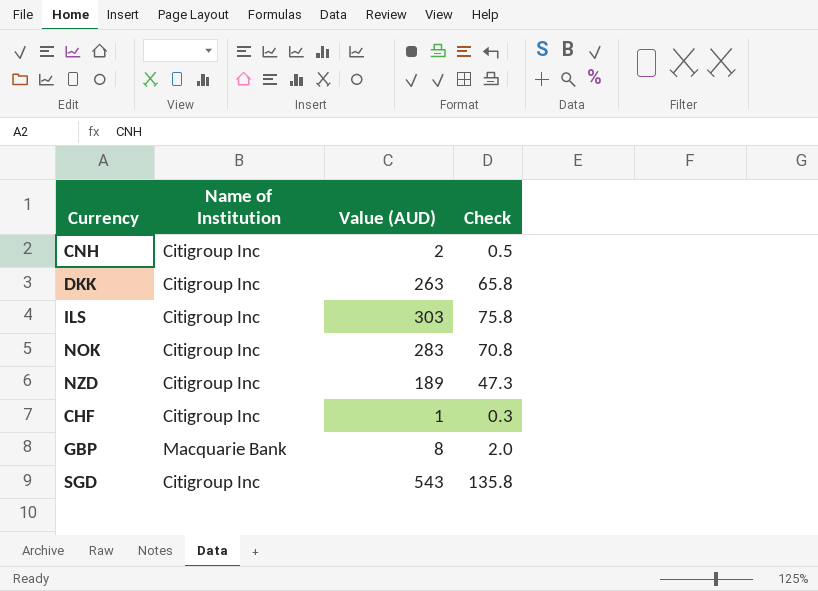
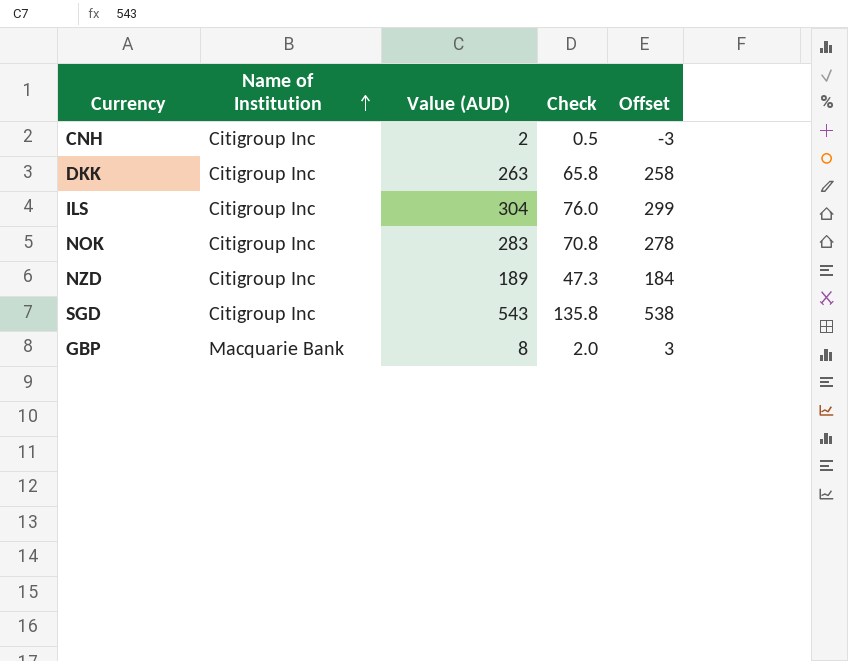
row order: none -> Name of Institution ascending
column Offset | formula: none -> [Value (AUD)] - 5
row CHF: Citigroup Inc | 1 | 0.3 -> none
ILS | Value (AUD): 303 -> 304
ILS | Check: 75.8 -> 76.0

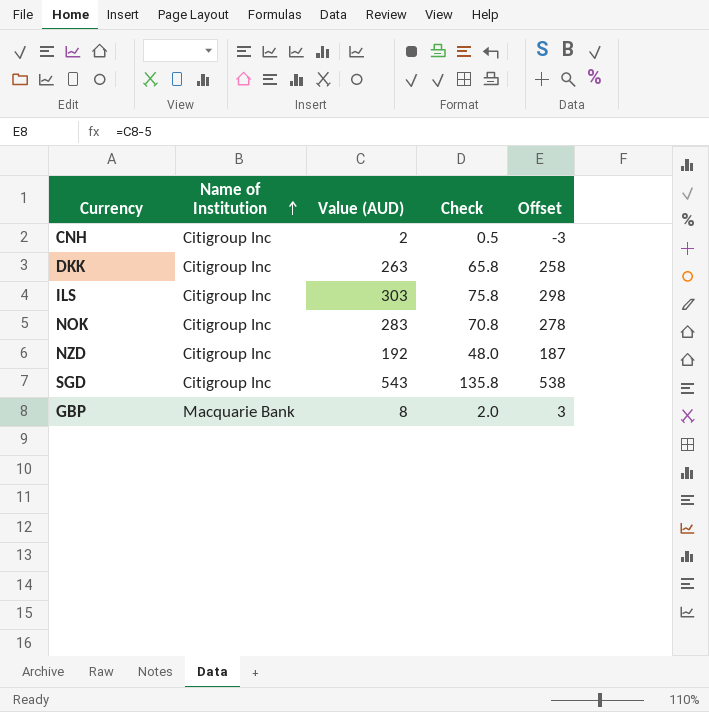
ILS | Value (AUD): 304 -> 303
ILS | Check: 76.0 -> 75.8
ILS | Offset: 299 -> 298
NZD | Value (AUD): 189 -> 192
NZD | Check: 47.3 -> 48.0
NZD | Offset: 184 -> 187

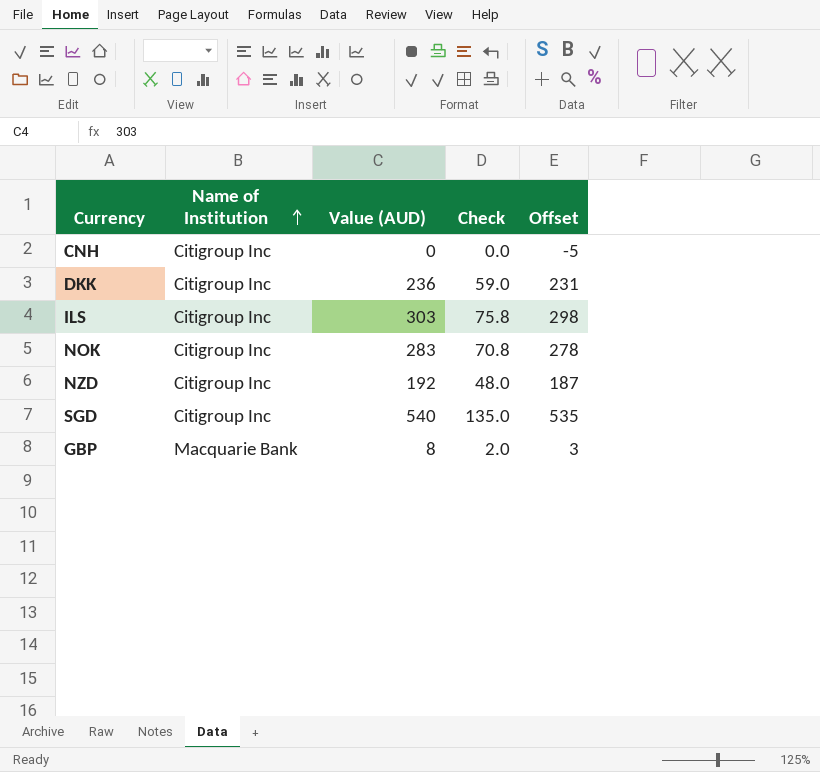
CNH | Value (AUD): 2 -> 0
CNH | Check: 0.5 -> 0.0
CNH | Offset: -3 -> -5
DKK | Value (AUD): 263 -> 236
DKK | Check: 65.8 -> 59.0
DKK | Offset: 258 -> 231
SGD | Value (AUD): 543 -> 540
SGD | Check: 135.8 -> 135.0
SGD | Offset: 538 -> 535

